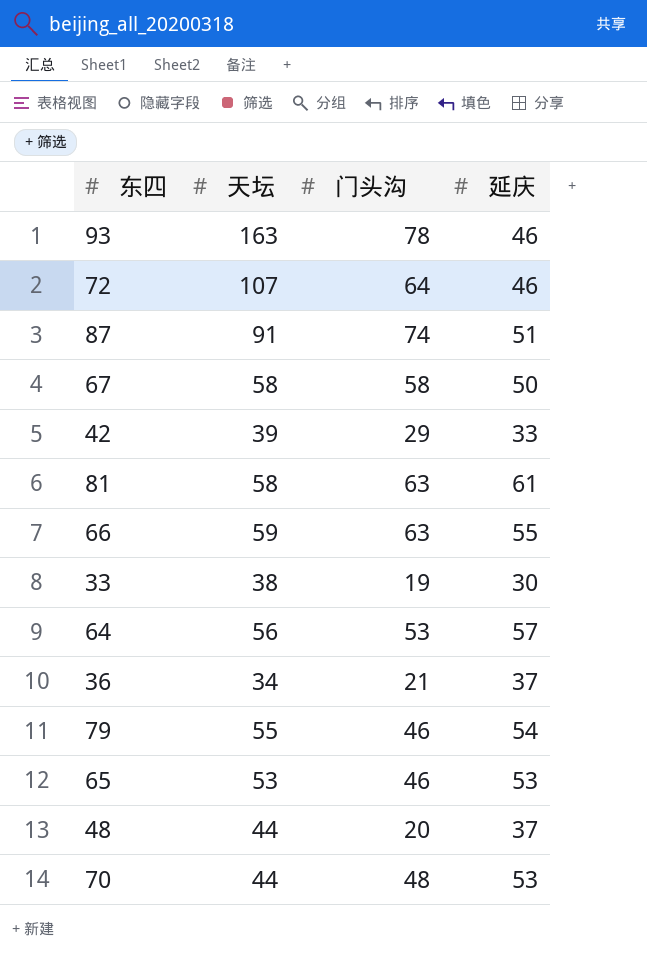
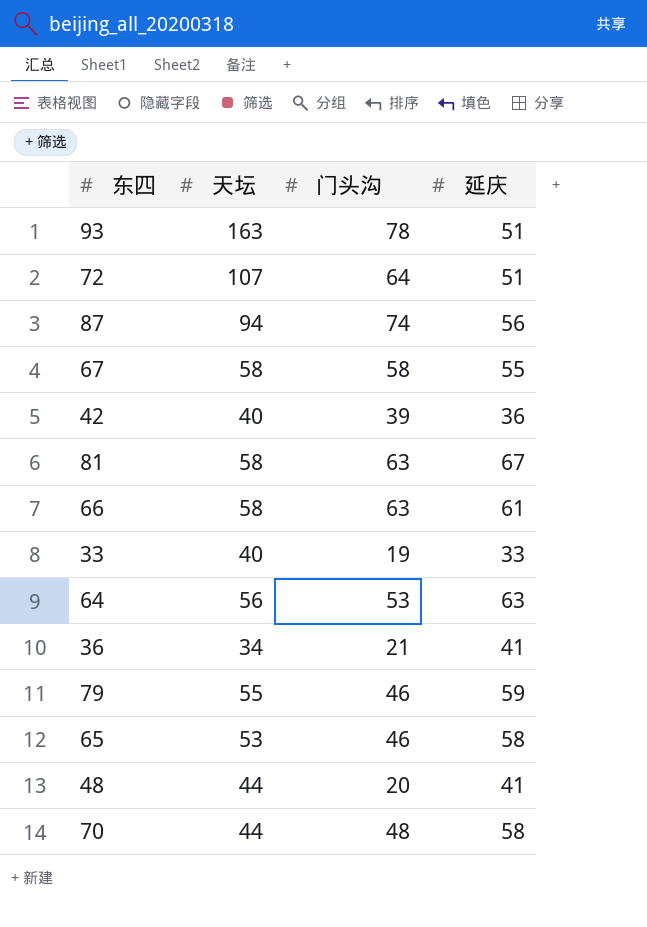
93 | 延庆: 46 -> 51
72 | 延庆: 46 -> 51
87 | 天坛: 91 -> 94
87 | 延庆: 51 -> 56
67 | 延庆: 50 -> 55
42 | 天坛: 39 -> 40
42 | 门头沟: 29 -> 39
42 | 延庆: 33 -> 36
81 | 延庆: 61 -> 67
66 | 天坛: 59 -> 58
66 | 延庆: 55 -> 61
33 | 天坛: 38 -> 40
33 | 延庆: 30 -> 33
64 | 延庆: 57 -> 63
36 | 延庆: 37 -> 41
79 | 延庆: 54 -> 59
65 | 延庆: 53 -> 58
48 | 延庆: 37 -> 41
70 | 延庆: 53 -> 58

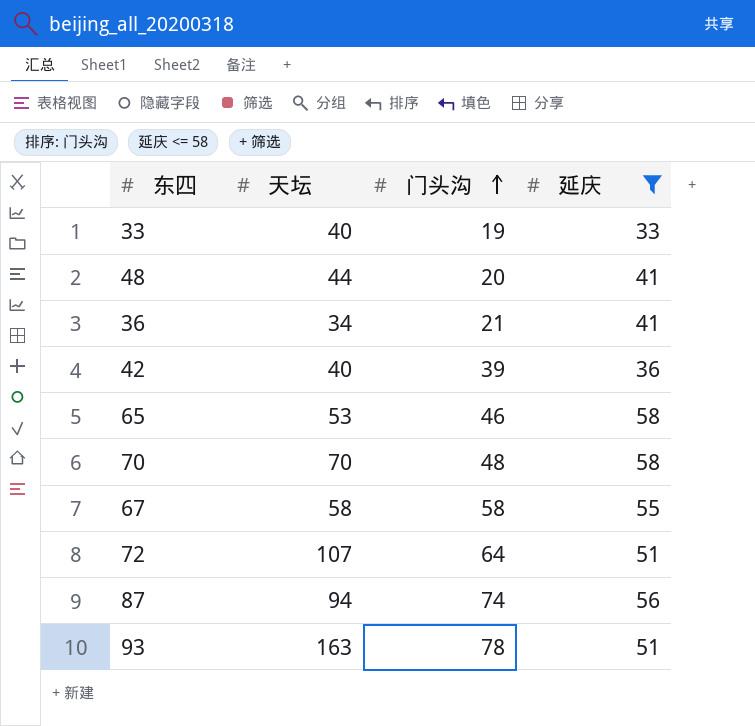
filter: none -> 延庆 <= 58
row order: none -> 门头沟 ascending
70 | 天坛: 44 -> 70

